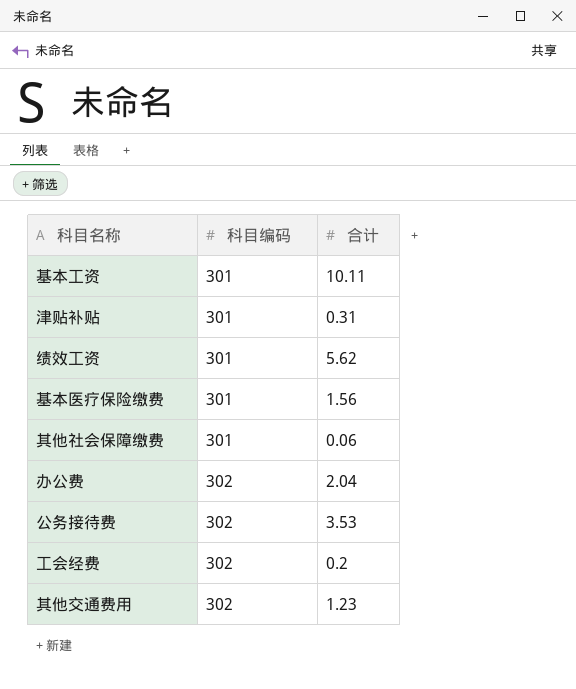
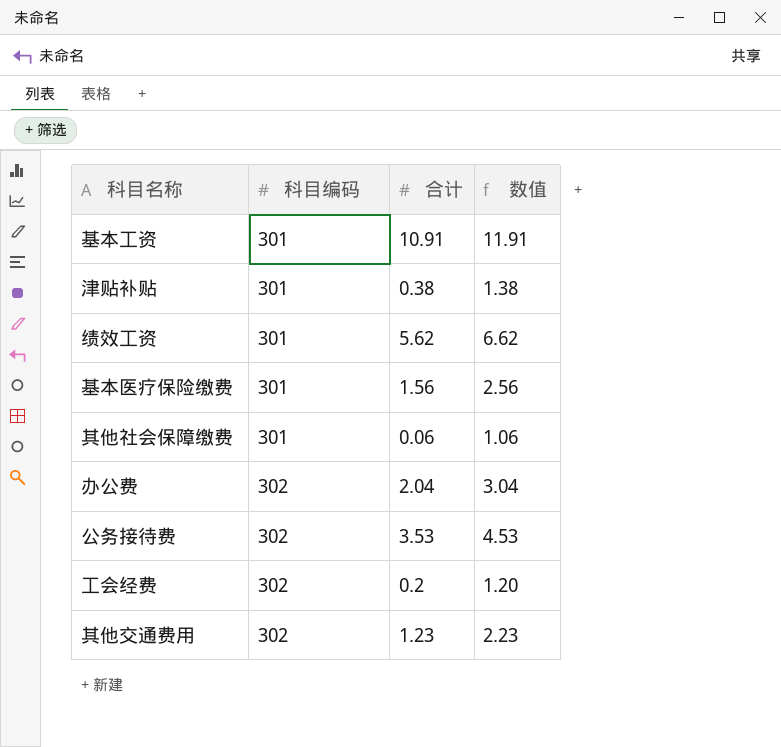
column 数值 | formula: none -> [合计] + 1
基本工资 | 合计: 10.11 -> 10.91
津贴补贴 | 合计: 0.31 -> 0.38

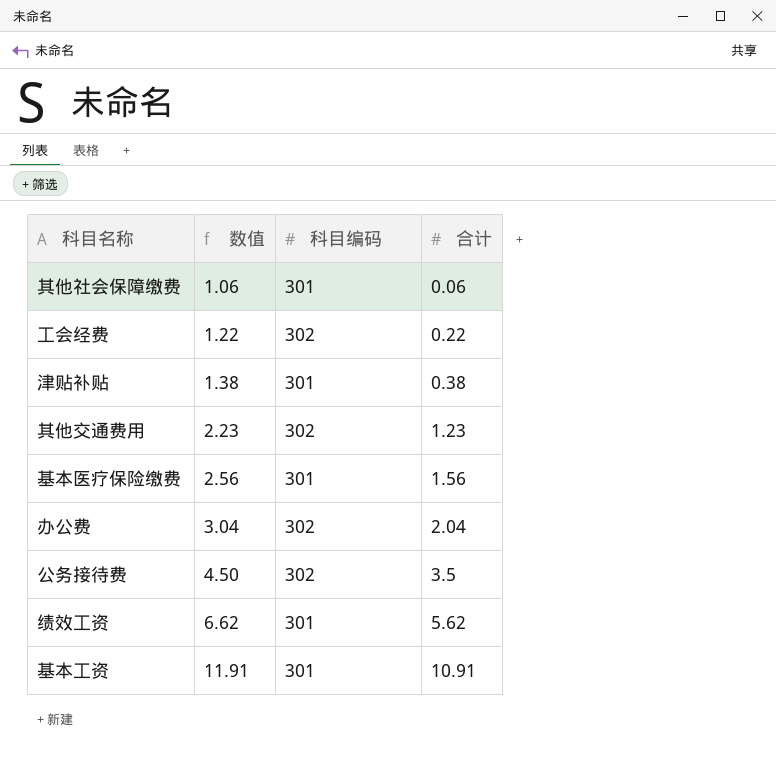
row order: 科目编码 ascending -> 数值 ascending
column 数值 | position: 4 -> 2
工会经费 | 数值: 1.20 -> 1.22
工会经费 | 合计: 0.2 -> 0.22
公务接待费 | 数值: 4.53 -> 4.50
公务接待费 | 合计: 3.53 -> 3.5

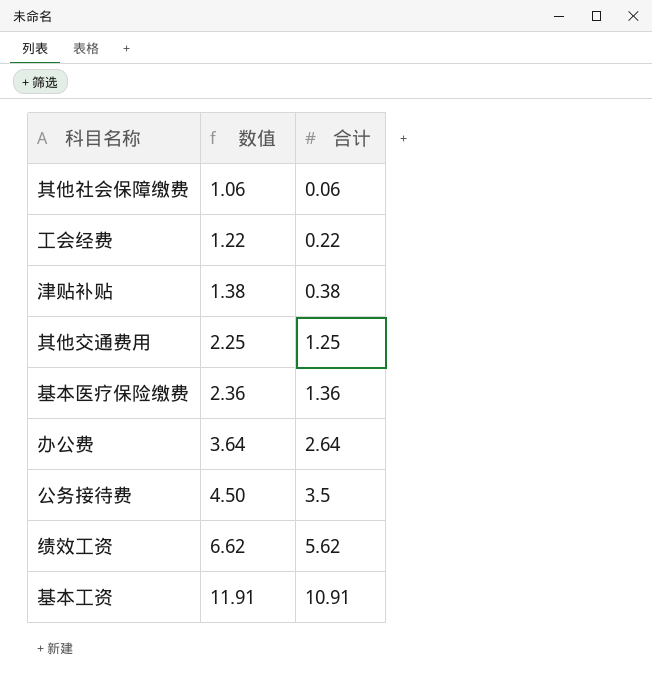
column 科目编码 | position: 3 -> none
其他交通费用 | 数值: 2.23 -> 2.25
其他交通费用 | 合计: 1.23 -> 1.25
基本医疗保险缴费 | 数值: 2.56 -> 2.36
基本医疗保险缴费 | 合计: 1.56 -> 1.36
办公费 | 数值: 3.04 -> 3.64
办公费 | 合计: 2.04 -> 2.64

